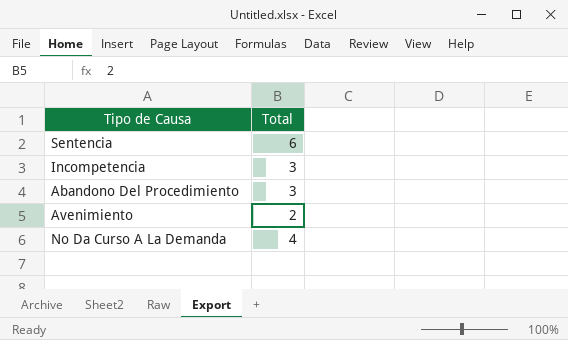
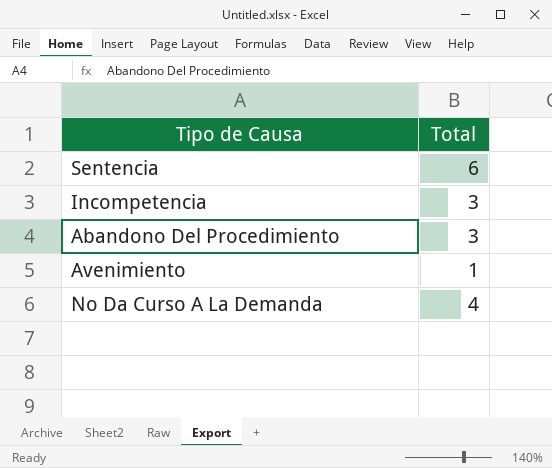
Avenimiento | Total: 2 -> 1

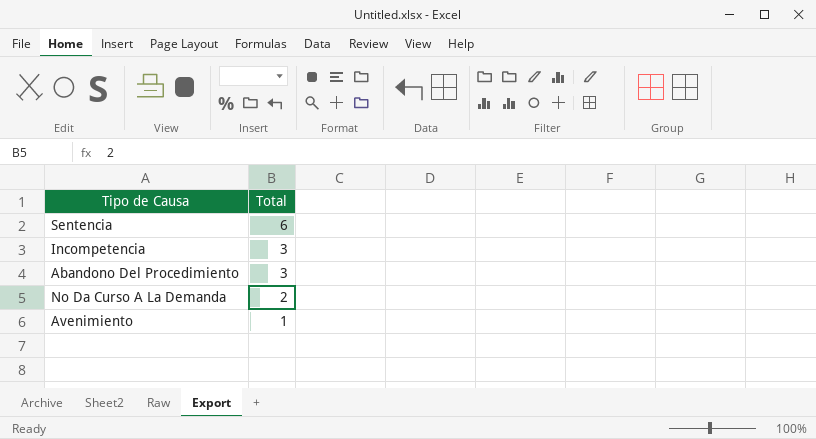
row order: none -> Total descending
No Da Curso A La Demanda | Total: 4 -> 2

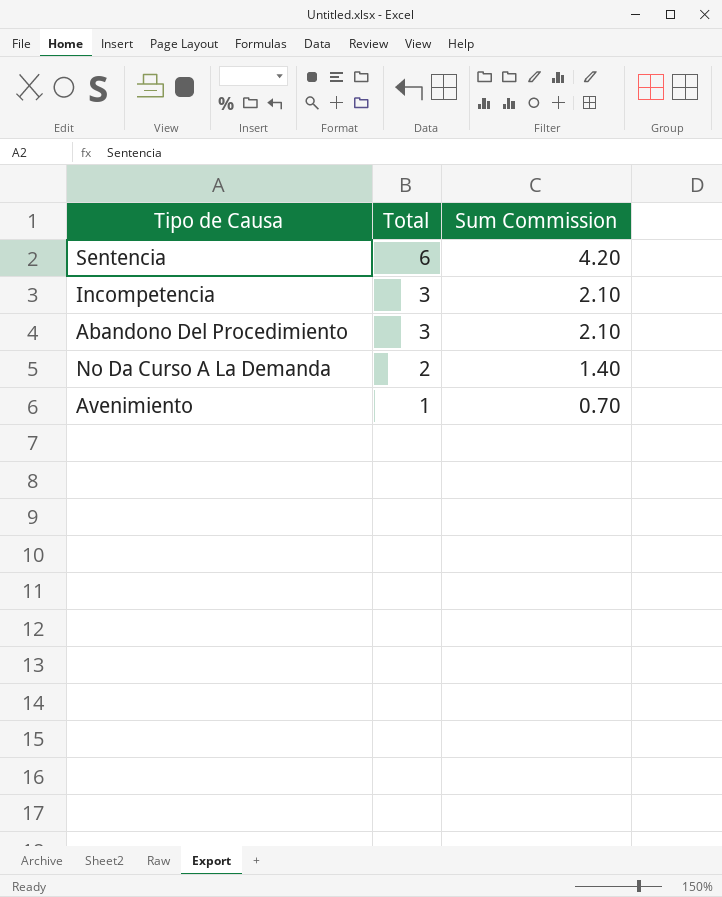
column Sum Commission | formula: none -> [Total] * 0.7

